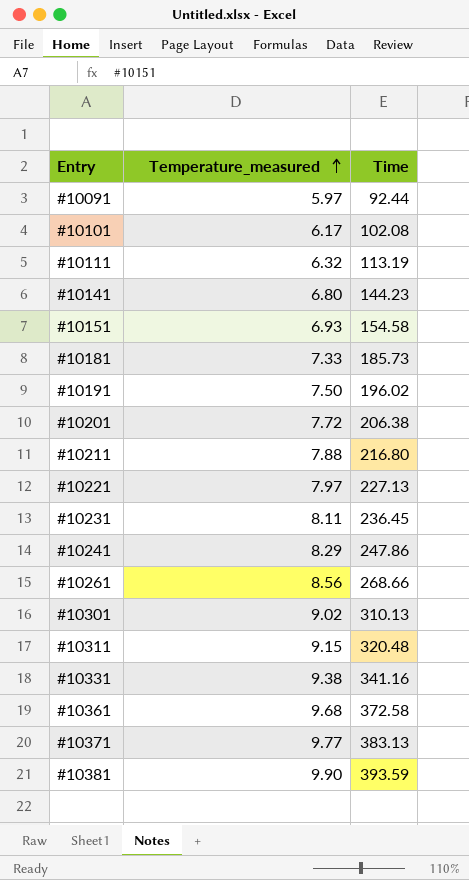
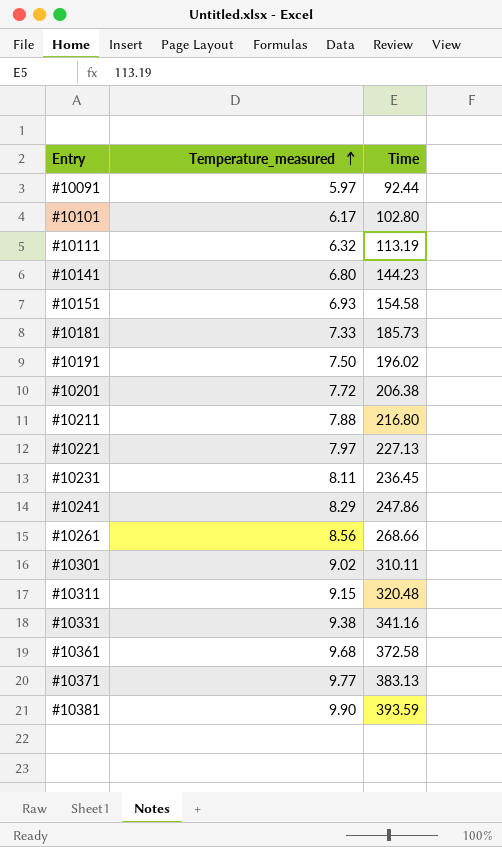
#10101 | Time: 102.08 -> 102.80
#10301 | Time: 310.13 -> 310.11

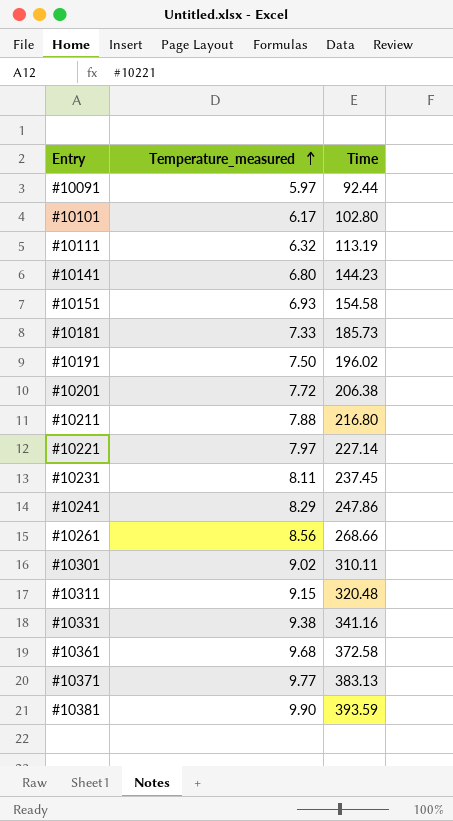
#10221 | Time: 227.13 -> 227.14
#10231 | Time: 236.45 -> 237.45

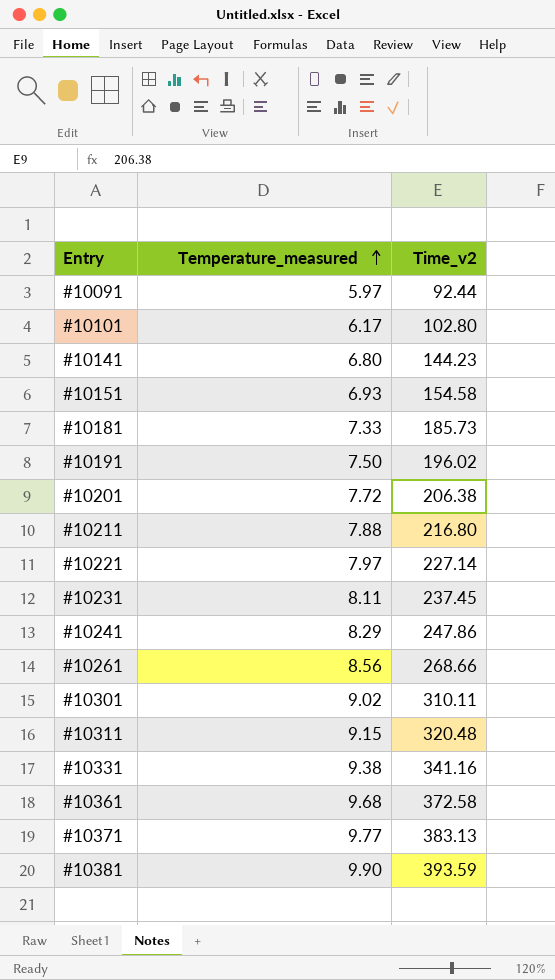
column name: Time -> Time_v2
row #10111: 6.32 | 113.19 -> none

